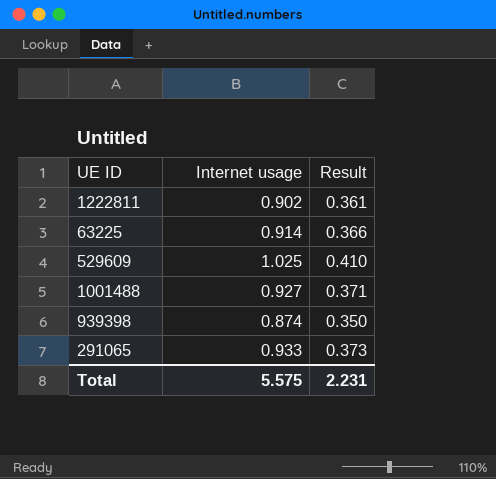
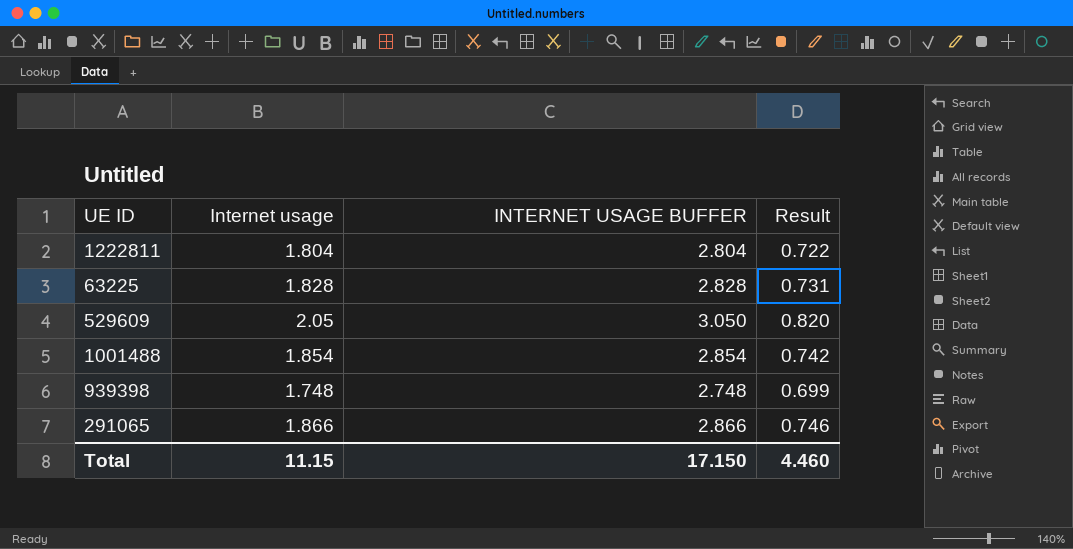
column INTERNET USAGE BUFFER | formula: none -> [Internet usage] + 1
1222811 | Internet usage: 0.902 -> 1.804
1222811 | Result: 0.361 -> 0.722
63225 | Internet usage: 0.914 -> 1.828
63225 | Result: 0.366 -> 0.731
529609 | Internet usage: 1.025 -> 2.05
529609 | Result: 0.410 -> 0.820
1001488 | Internet usage: 0.927 -> 1.854
1001488 | Result: 0.371 -> 0.742
939398 | Internet usage: 0.874 -> 1.748
939398 | Result: 0.350 -> 0.699
291065 | Internet usage: 0.933 -> 1.866
291065 | Result: 0.373 -> 0.746
Total | Internet usage: 5.575 -> 11.15
Total | Result: 2.231 -> 4.460

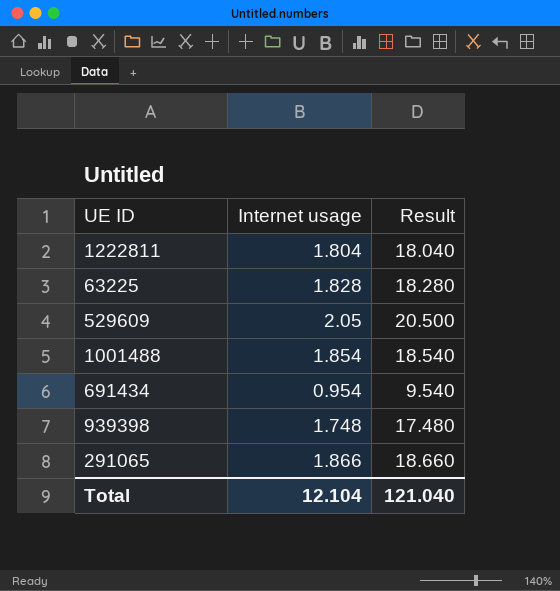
column INTERNET USAGE BUFFER | formula: [Internet usage] + 1 -> none
column Result | formula: [Internet usage] * 0.4 -> [Internet usage] * 10
row 691434: none -> 0.954 | 9.540
Total | Internet usage: 11.15 -> 12.104
Total | Result: 4.460 -> 121.040

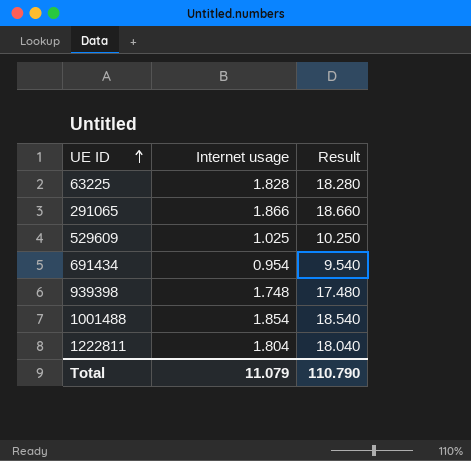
row order: none -> UE ID ascending
529609 | Internet usage: 2.05 -> 1.025
529609 | Result: 20.500 -> 10.250
Total | Internet usage: 12.104 -> 11.079
Total | Result: 121.040 -> 110.790

